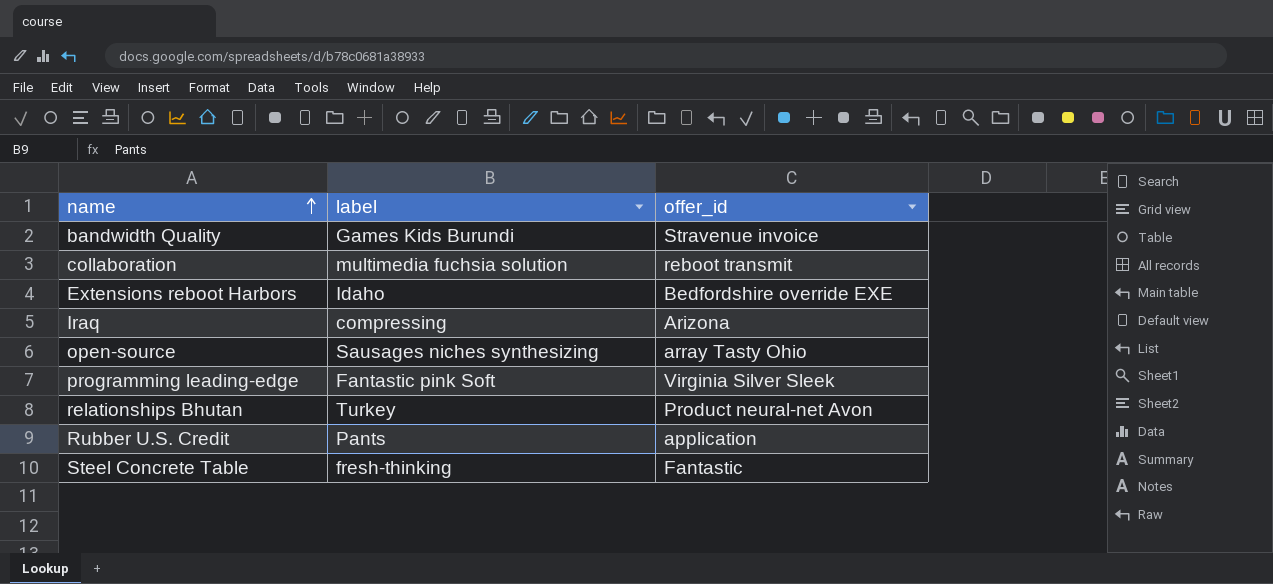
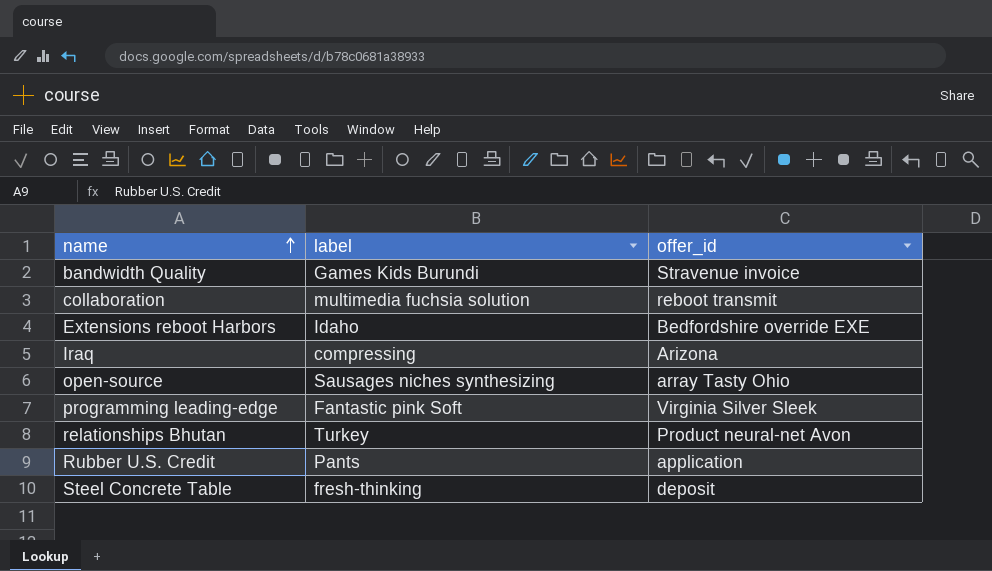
Steel Concrete Table | offer_id: Fantastic -> deposit

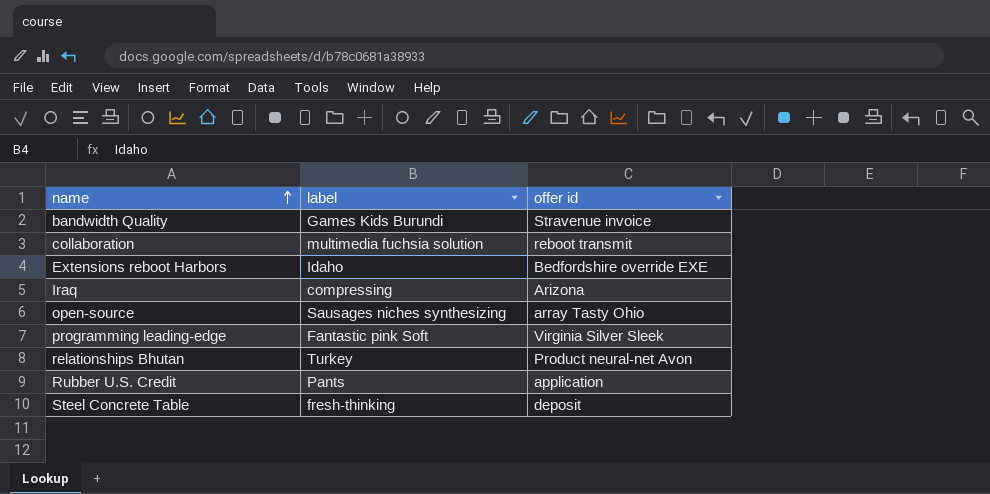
column name: offer_id -> offer id

